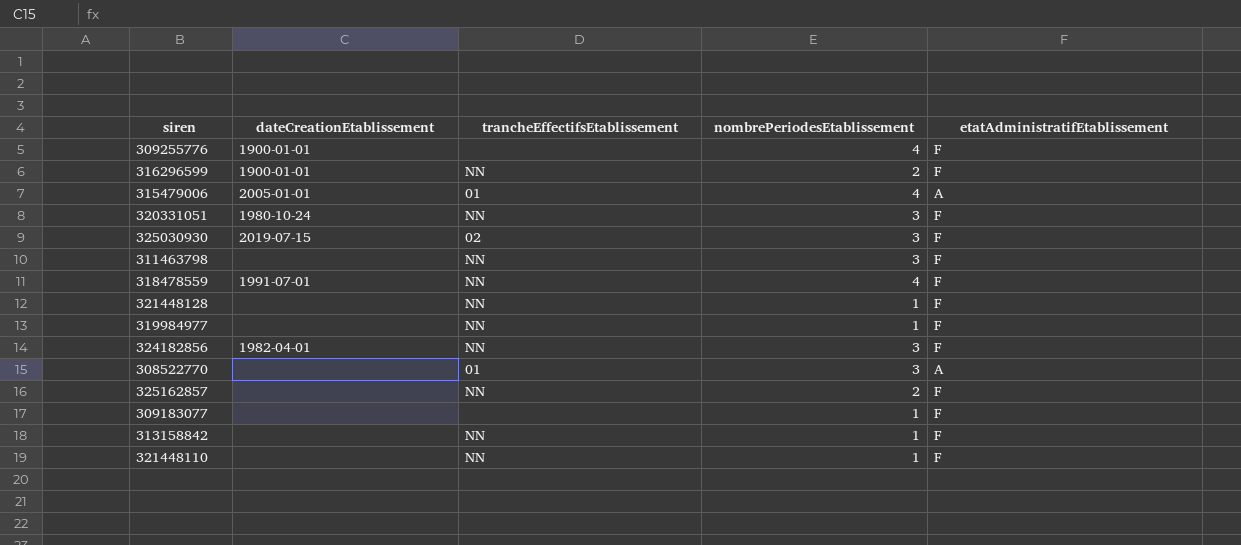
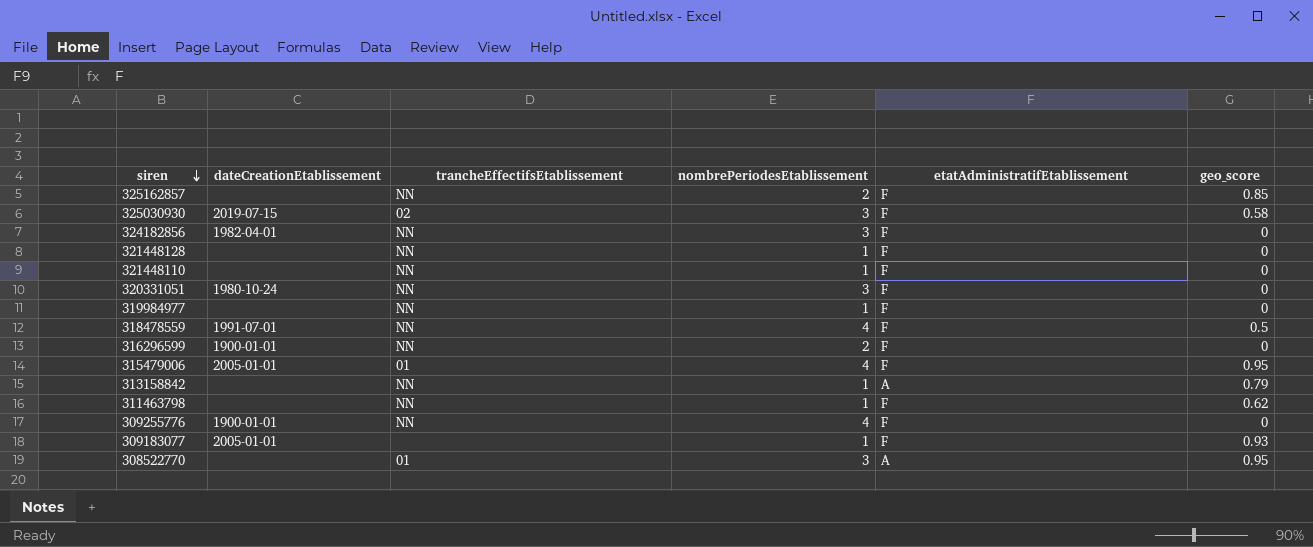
row order: none -> siren descending
column geo_score | position: none -> 6
315479006 | etatAdministratifEtablissement: A -> F
313158842 | etatAdministratifEtablissement: F -> A
311463798 | nombrePeriodesEtablissement: 3 -> 1
309255776 | trancheEffectifsEtablissement: none -> NN
309183077 | dateCreationEtablissement: none -> 2005-01-01

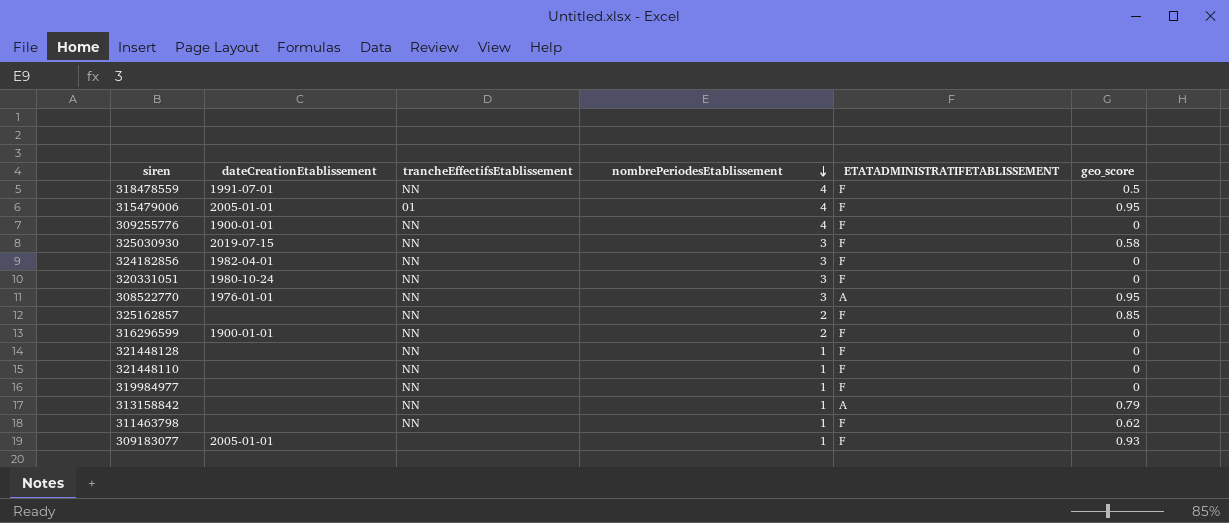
row order: siren descending -> nombrePeriodesEtablissement descending
column name: etatAdministratifEtablissement -> ETATADMINISTRATIFETABLISSEMENT
325030930 | trancheEffectifsEtablissement: 02 -> NN
308522770 | dateCreationEtablissement: none -> 1976-01-01
308522770 | trancheEffectifsEtablissement: 01 -> NN

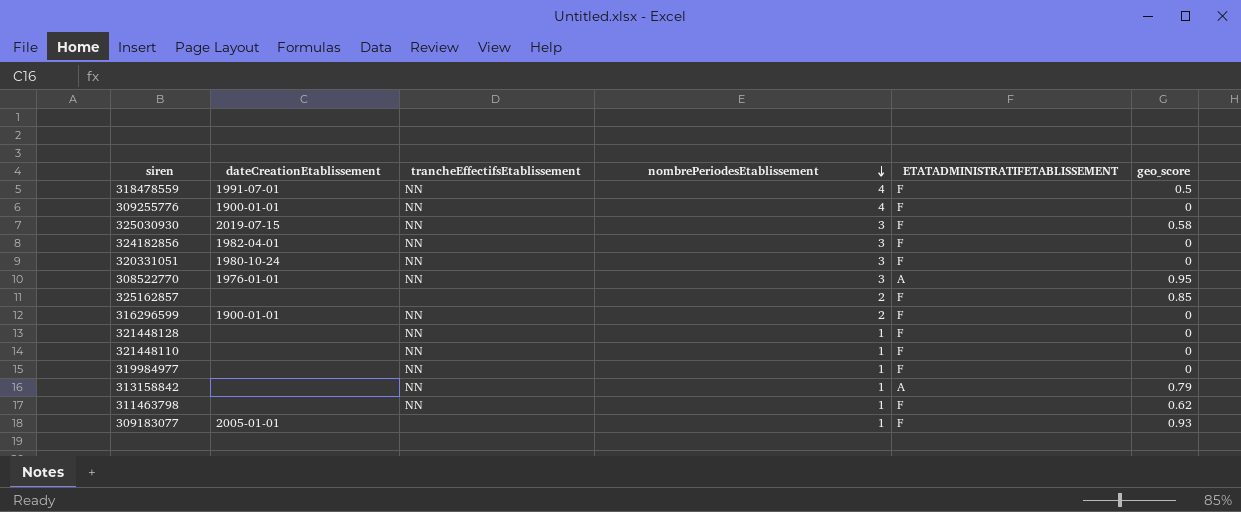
row 315479006: 2005-01-01 | 01 | 4 | F | 0.95 -> none
325162857 | trancheEffectifsEtablissement: NN -> none

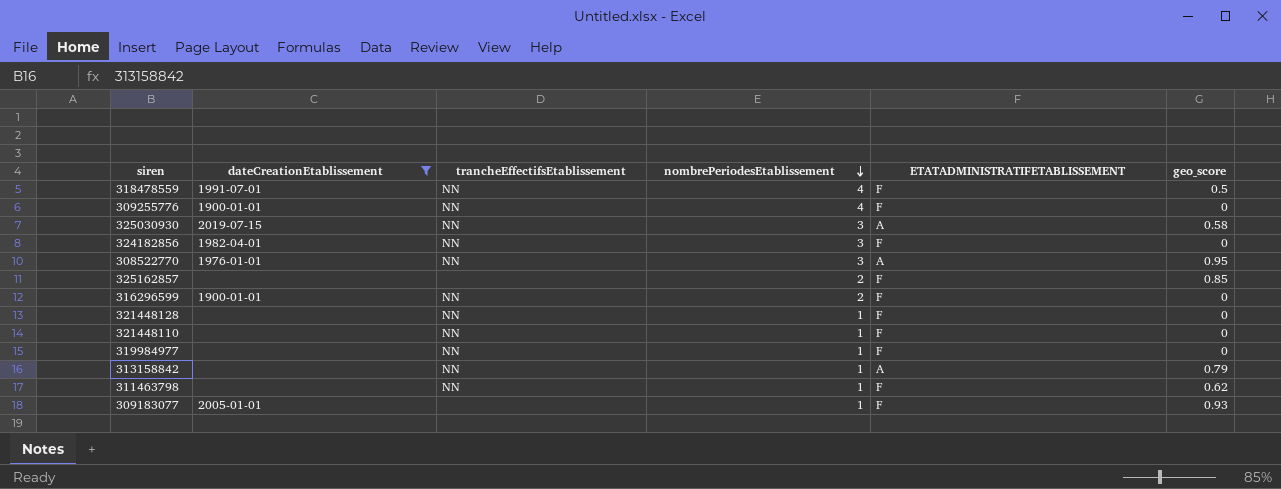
filter: none -> dateCreationEtablissement != 1980-10-24
325030930 | ETATADMINISTRATIFETABLISSEMENT: F -> A

